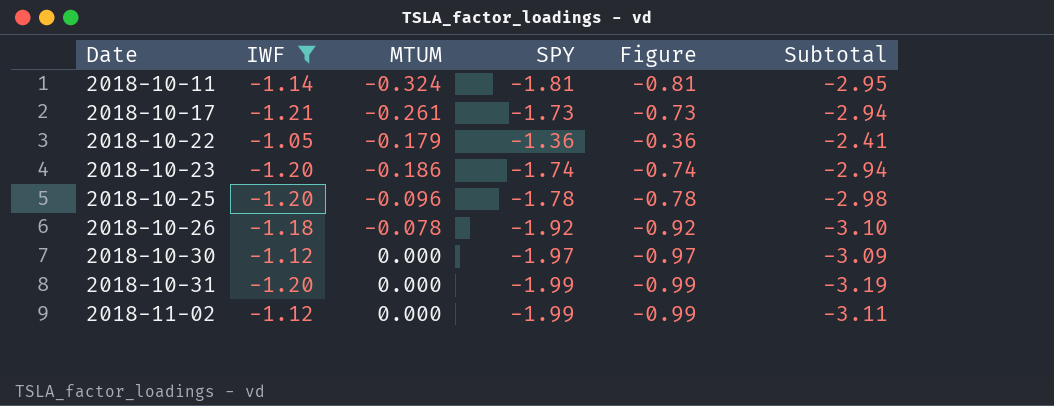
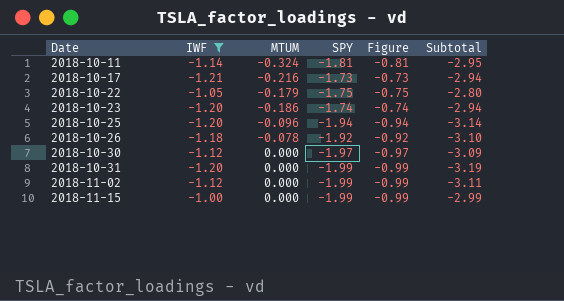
2018-10-17 | MTUM: -0.261 -> -0.216
2018-10-22 | SPY: -1.36 -> -1.75
2018-10-22 | Figure: -0.36 -> -0.75
2018-10-22 | Subtotal: -2.41 -> -2.80
2018-10-25 | SPY: -1.78 -> -1.94
2018-10-25 | Figure: -0.78 -> -0.94
2018-10-25 | Subtotal: -2.98 -> -3.14
row 2018-11-15: none -> -1.00 | 0.000 | -1.99 | -0.99 | -2.99

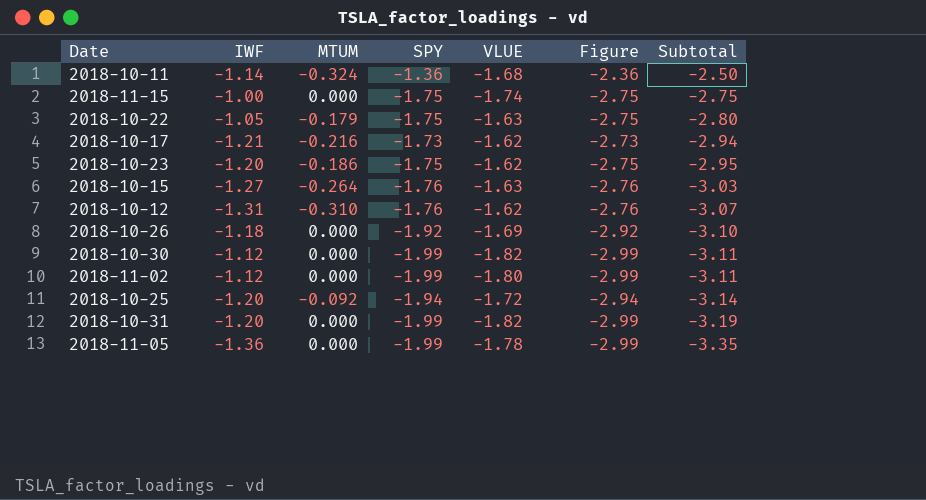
filter: IWF >= -1.21 -> none
row order: Date ascending -> Subtotal descending
column VLUE | position: none -> 5
column Figure | formula: [SPY] + 1 -> [SPY] - 1
2018-10-11 | SPY: -1.81 -> -1.36
2018-10-11 | Subtotal: -2.95 -> -2.50
2018-11-15 | SPY: -1.99 -> -1.75
2018-11-15 | Subtotal: -2.99 -> -2.75
2018-10-23 | SPY: -1.74 -> -1.75
2018-10-23 | Subtotal: -2.94 -> -2.95
2018-10-26 | MTUM: -0.078 -> 0.000
2018-10-30 | SPY: -1.97 -> -1.99
2018-10-30 | Subtotal: -3.09 -> -3.11
2018-10-25 | MTUM: -0.096 -> -0.092

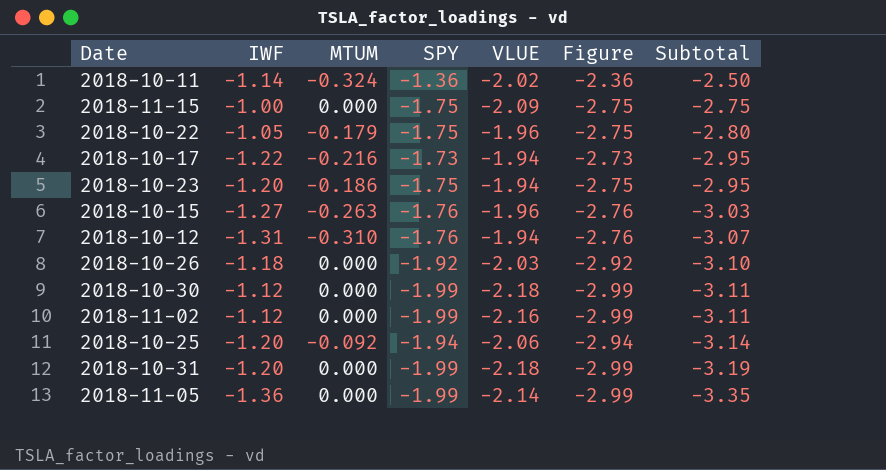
2018-10-11 | VLUE: -1.68 -> -2.02
2018-11-15 | VLUE: -1.74 -> -2.09
2018-10-22 | VLUE: -1.63 -> -1.96
2018-10-17 | IWF: -1.21 -> -1.22
2018-10-17 | VLUE: -1.62 -> -1.94
2018-10-17 | Subtotal: -2.94 -> -2.95
2018-10-23 | VLUE: -1.62 -> -1.94
2018-10-15 | MTUM: -0.264 -> -0.263
2018-10-15 | VLUE: -1.63 -> -1.96
2018-10-12 | VLUE: -1.62 -> -1.94
2018-10-26 | VLUE: -1.69 -> -2.03
2018-10-30 | VLUE: -1.82 -> -2.18
2018-11-02 | VLUE: -1.80 -> -2.16
2018-10-25 | VLUE: -1.72 -> -2.06
2018-10-31 | VLUE: -1.82 -> -2.18
2018-11-05 | VLUE: -1.78 -> -2.14

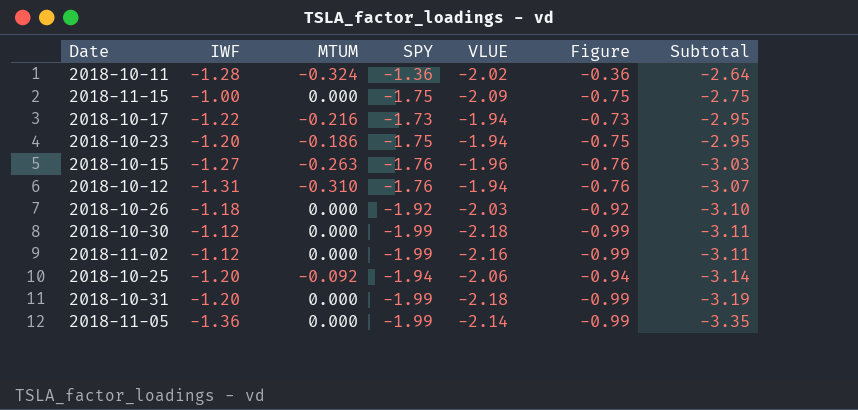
column Figure | formula: [SPY] - 1 -> [SPY] + 1
row 2018-10-22: -1.05 | -0.179 | -1.75 | -1.96 | -2.75 | -2.80 -> none
2018-10-11 | IWF: -1.14 -> -1.28
2018-10-11 | Subtotal: -2.50 -> -2.64

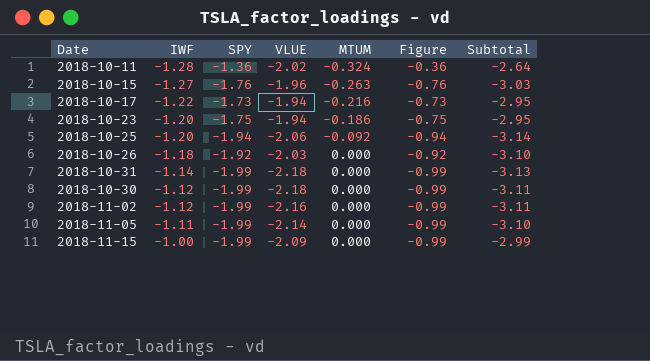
row order: Subtotal descending -> IWF ascending
column MTUM | position: 3 -> 5
row 2018-10-12: -1.31 | -0.310 | -1.76 | -1.94 | -0.76 | -3.07 -> none
2018-10-31 | IWF: -1.20 -> -1.14
2018-10-31 | Subtotal: -3.19 -> -3.13
2018-11-05 | IWF: -1.36 -> -1.11
2018-11-05 | Subtotal: -3.35 -> -3.10
2018-11-15 | SPY: -1.75 -> -1.99
2018-11-15 | Figure: -0.75 -> -0.99
2018-11-15 | Subtotal: -2.75 -> -2.99

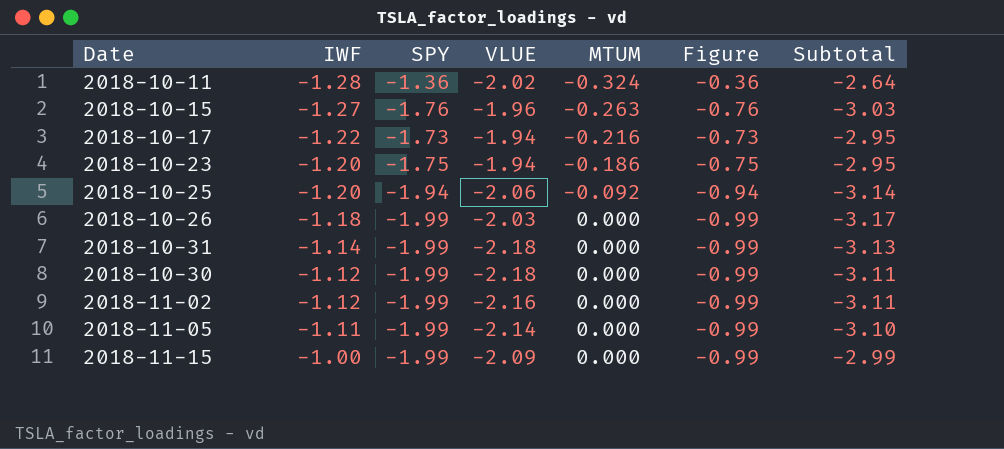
2018-10-26 | SPY: -1.92 -> -1.99
2018-10-26 | Figure: -0.92 -> -0.99
2018-10-26 | Subtotal: -3.10 -> -3.17

